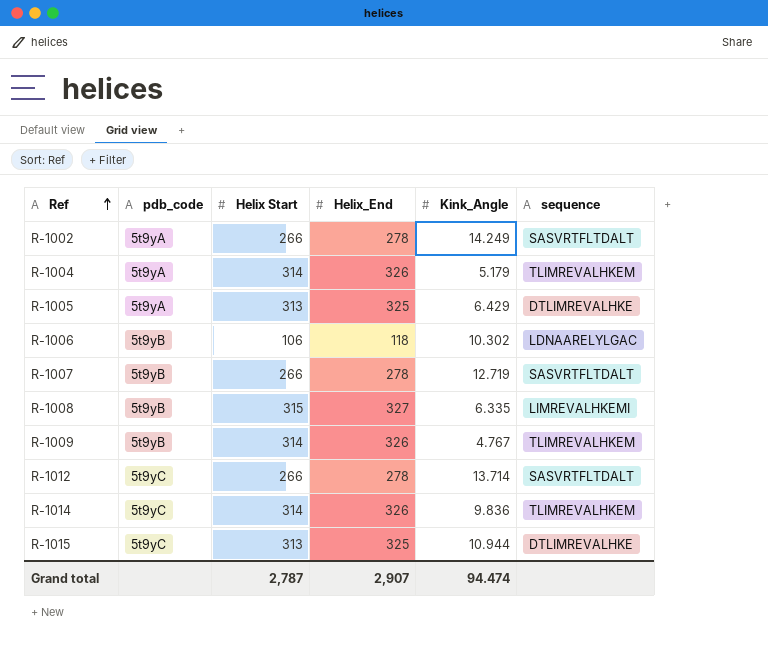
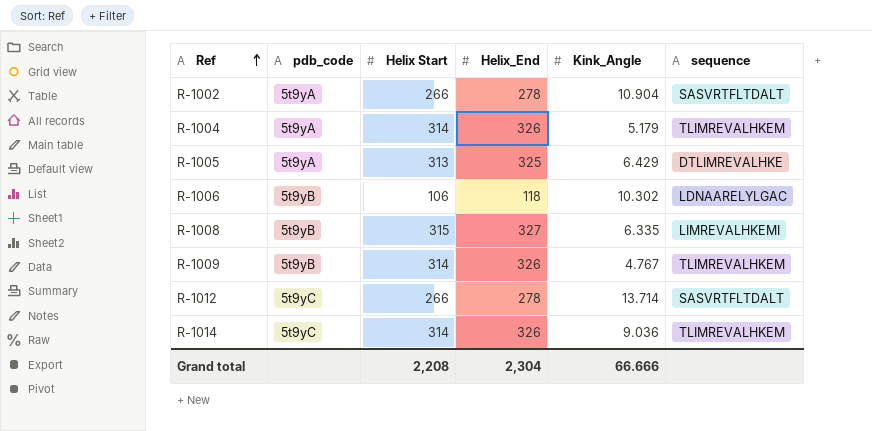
row R-1007: 5t9yB | 266 | 278 | 12.719 | SASVRTFLTDALT -> none
row R-1015: 5t9yC | 313 | 325 | 10.944 | DTLIMREVALHKE -> none
R-1002 | Kink_Angle: 14.249 -> 10.904
R-1014 | Kink_Angle: 9.836 -> 9.036
Grand total | Helix Start: 2,787 -> 2,208
Grand total | Helix_End: 2,907 -> 2,304
Grand total | Kink_Angle: 94.474 -> 66.666

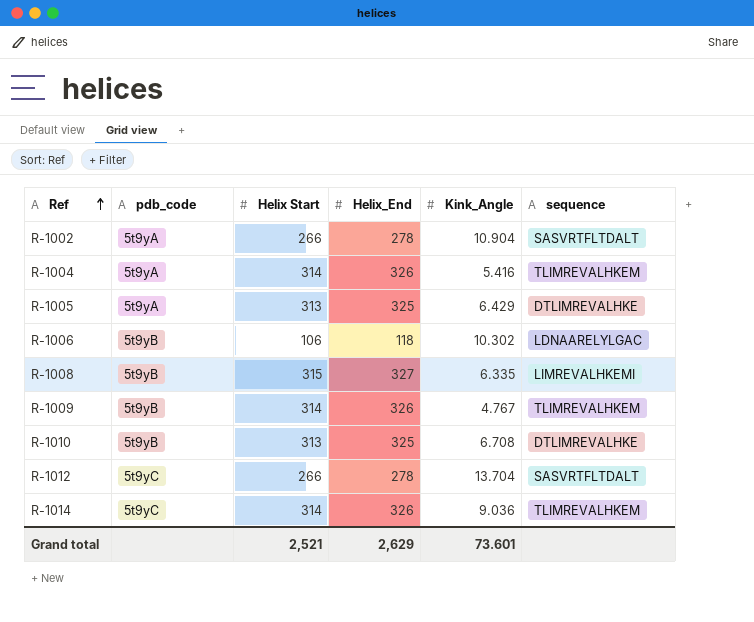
R-1004 | Kink_Angle: 5.179 -> 5.416
row R-1010: none -> 5t9yB | 313 | 325 | 6.708 | DTLIMREVALHKE
R-1012 | Kink_Angle: 13.714 -> 13.704
Grand total | Helix Start: 2,208 -> 2,521
Grand total | Helix_End: 2,304 -> 2,629
Grand total | Kink_Angle: 66.666 -> 73.601

